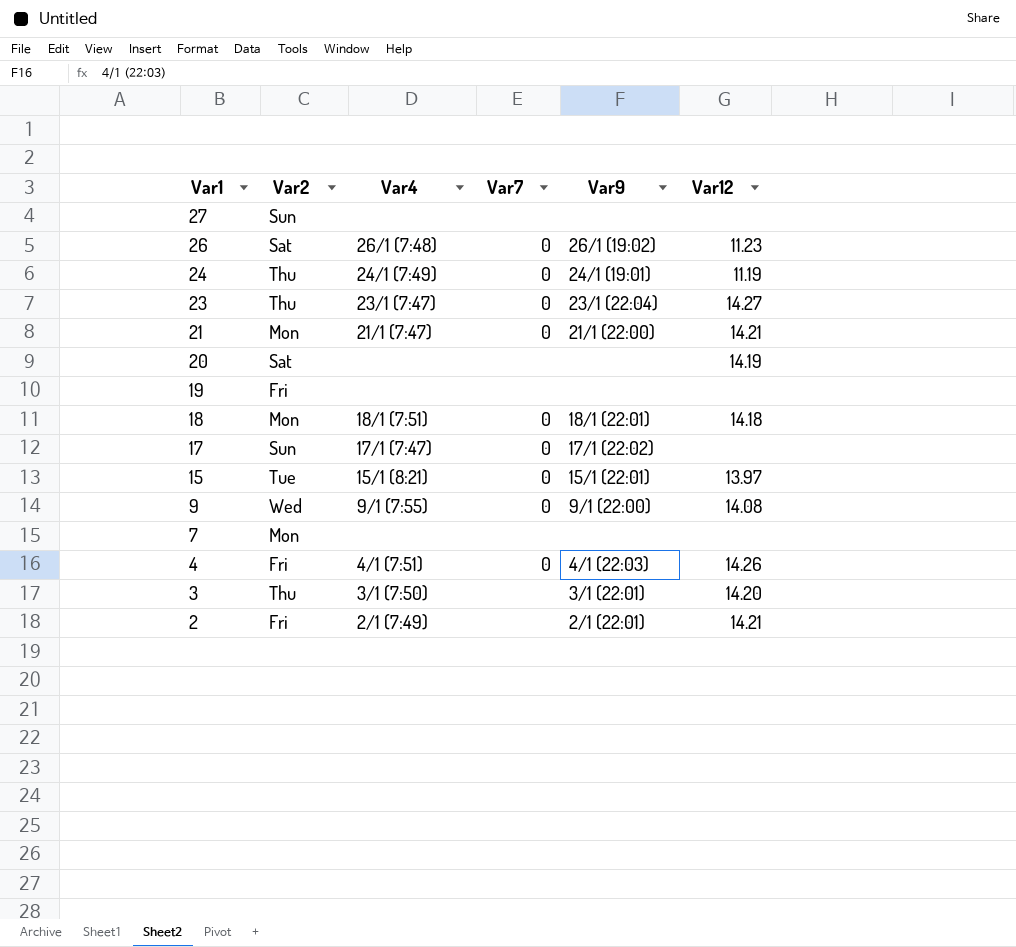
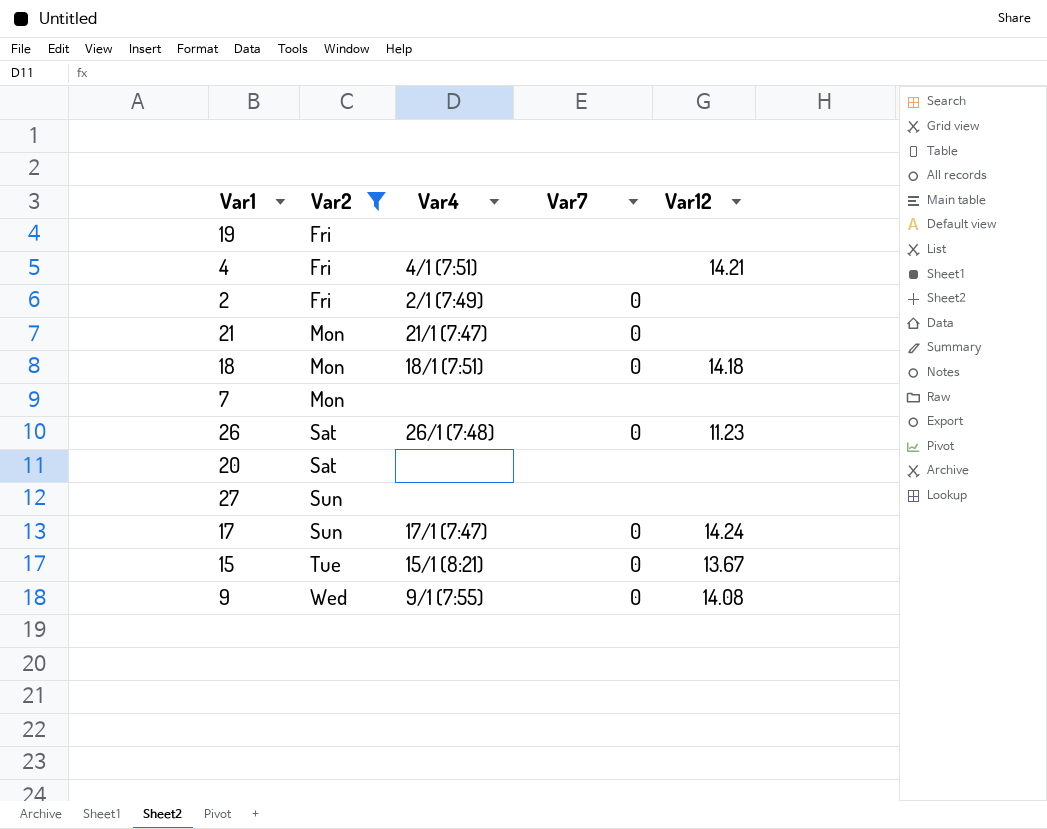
filter: none -> Var2 != Thu
row order: Var1 descending -> Var2 ascending
column Var9 | position: 5 -> none
4 | Var7: 0 -> none
4 | Var12: 14.26 -> 14.21
2 | Var7: none -> 0
2 | Var12: 14.21 -> none
21 | Var12: 14.21 -> none
20 | Var12: 14.19 -> none
17 | Var12: none -> 14.24
15 | Var12: 13.97 -> 13.67

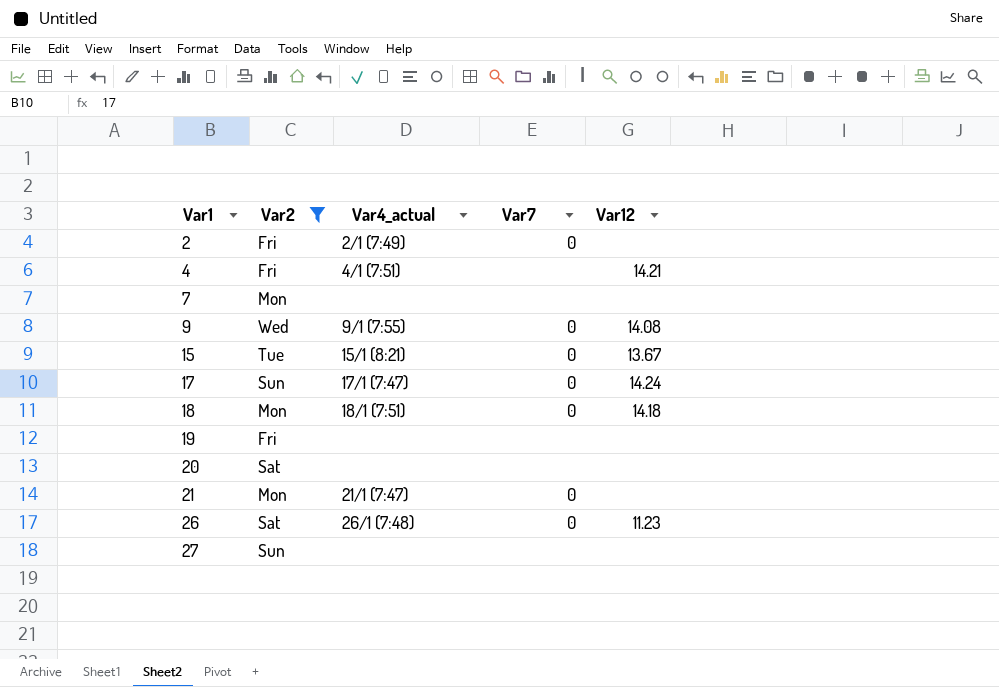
row order: Var2 ascending -> Var1 ascending
column name: Var4 -> Var4_actual

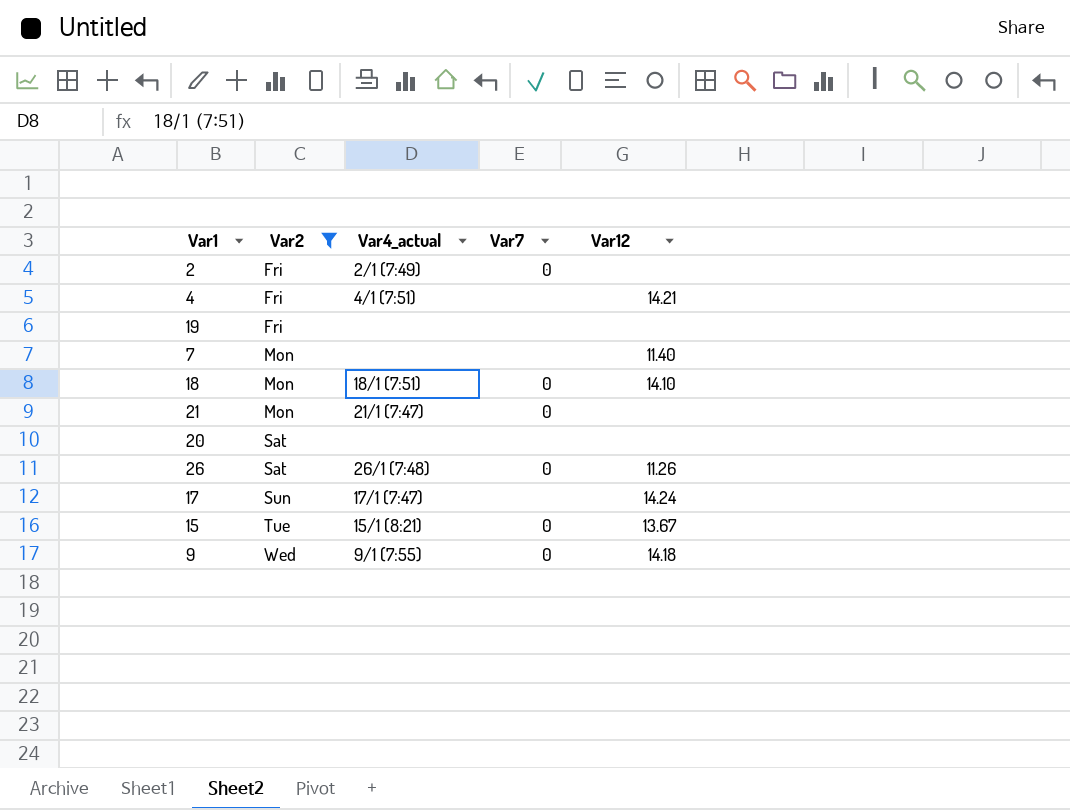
row order: Var1 ascending -> Var2 ascending
row 27: Sun | none | none | none -> none
7 | Var12: none -> 11.40
18 | Var12: 14.18 -> 14.10
26 | Var12: 11.23 -> 11.26
17 | Var7: 0 -> none
9 | Var12: 14.08 -> 14.18

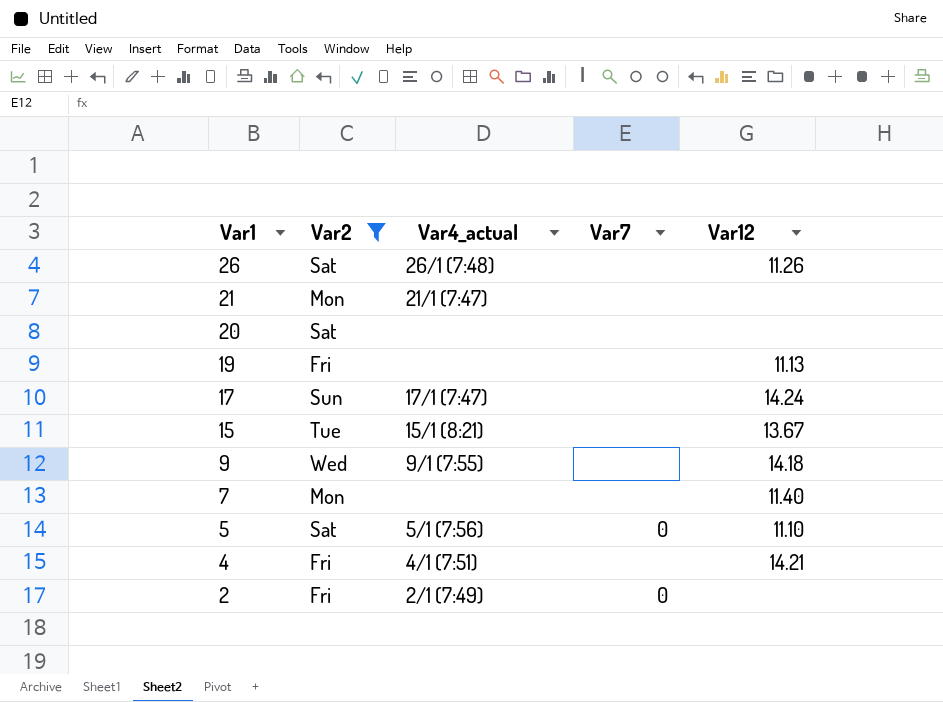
row order: Var2 ascending -> Var1 descending
row 18: Mon | 18/1 (7:51) | 0 | 14.10 -> none
26 | Var7: 0 -> none
21 | Var7: 0 -> none
19 | Var12: none -> 11.13
15 | Var7: 0 -> none
9 | Var7: 0 -> none
row 5: none -> Sat | 5/1 (7:56) | 0 | 11.10

